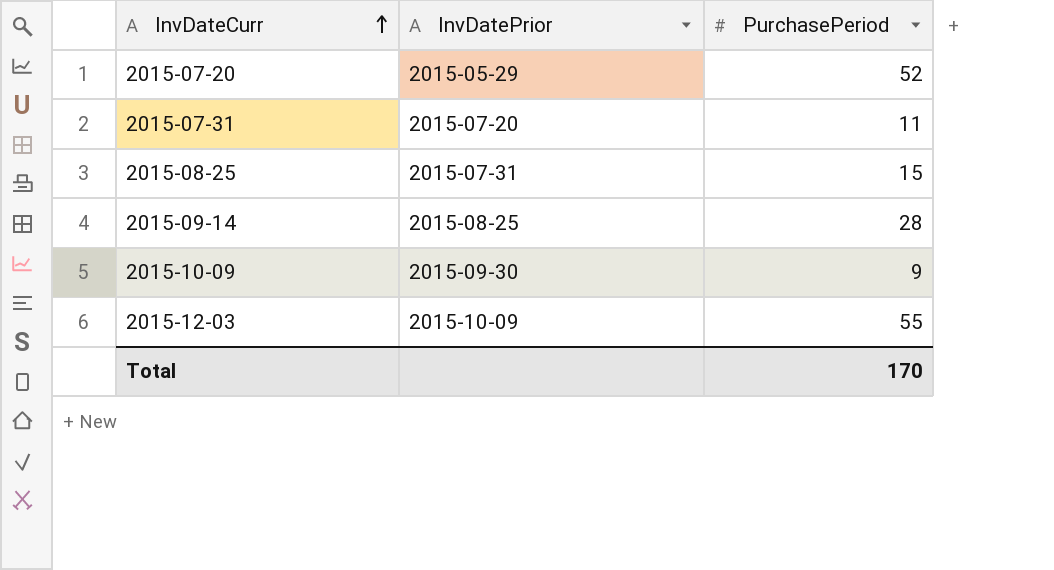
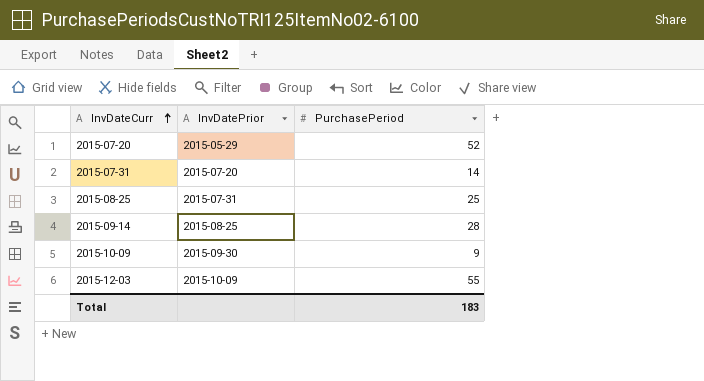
2015-07-31 | PurchasePeriod: 11 -> 14
2015-08-25 | PurchasePeriod: 15 -> 25
Total | PurchasePeriod: 170 -> 183

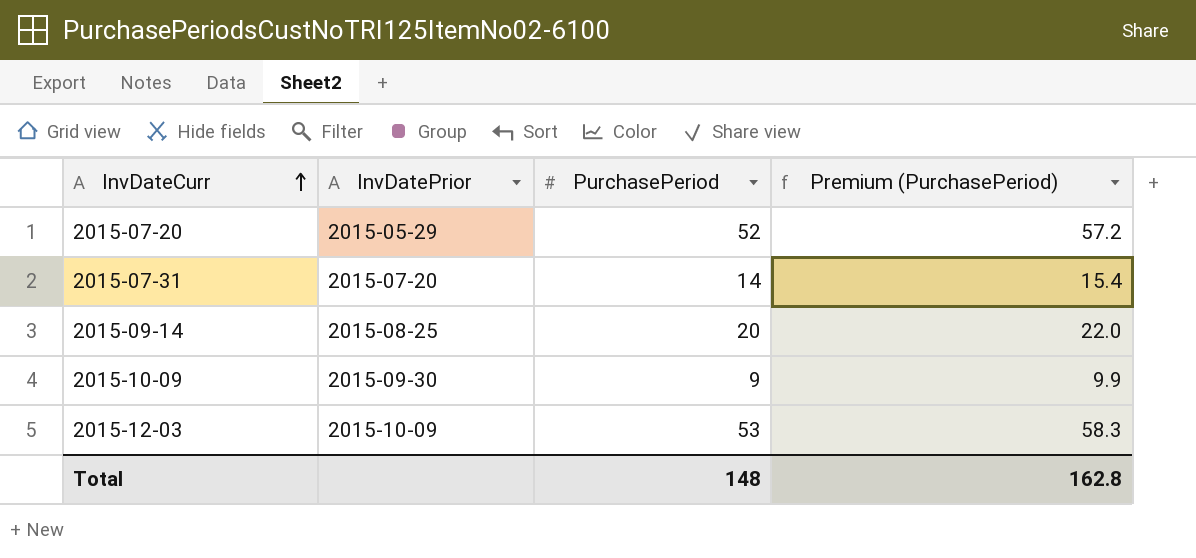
column Premium (PurchasePeriod) | formula: none -> [PurchasePeriod] * 1.1
row 2015-08-25: 2015-07-31 | 25 -> none
2015-09-14 | PurchasePeriod: 28 -> 20
2015-12-03 | PurchasePeriod: 55 -> 53
Total | PurchasePeriod: 183 -> 148

